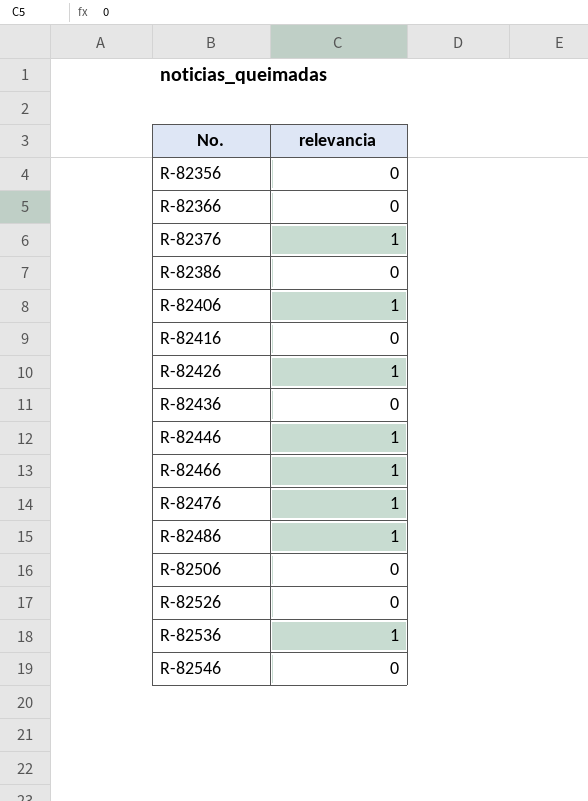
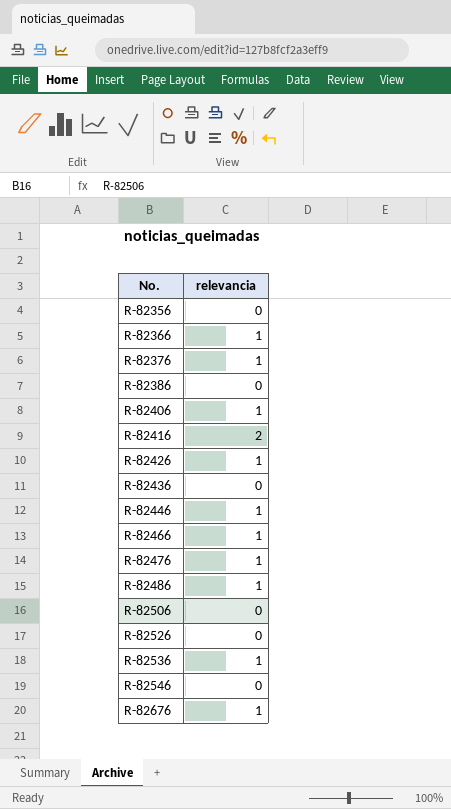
R-82366 | relevancia: 0 -> 1
R-82416 | relevancia: 0 -> 2
row R-82676: none -> 1

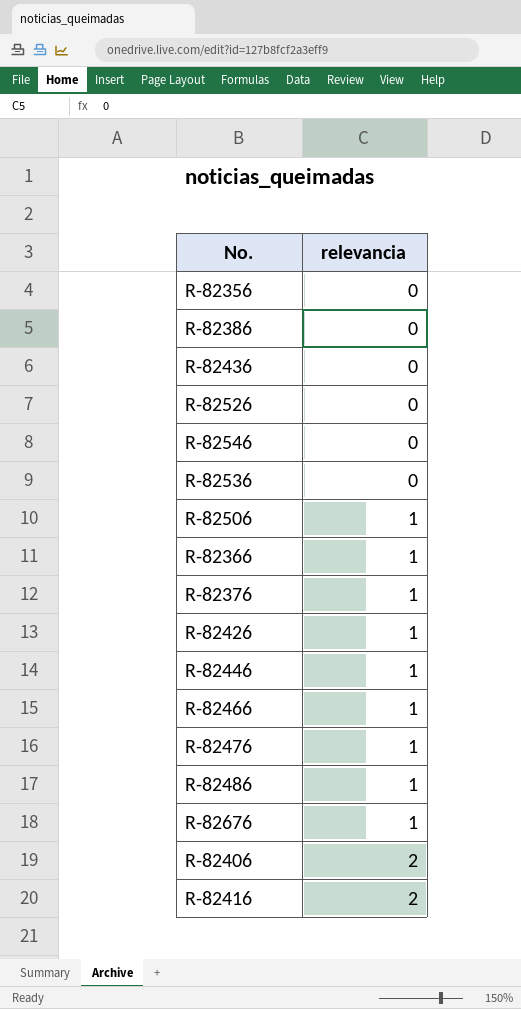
row order: No. ascending -> relevancia ascending
R-82536 | relevancia: 1 -> 0
R-82506 | relevancia: 0 -> 1
R-82406 | relevancia: 1 -> 2

